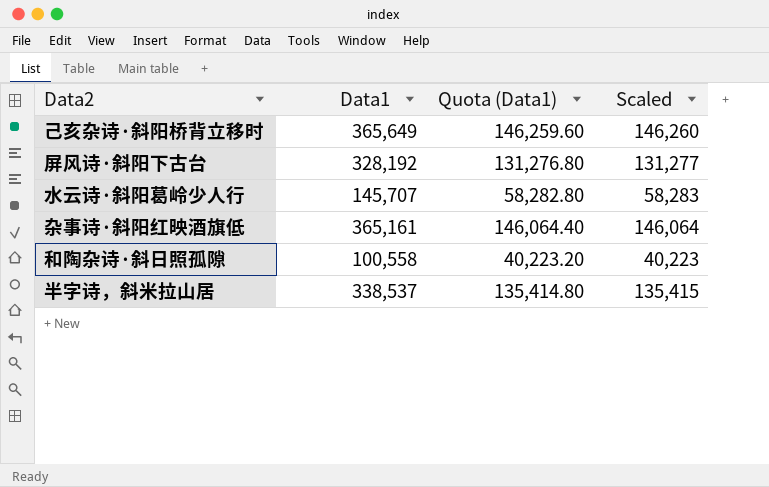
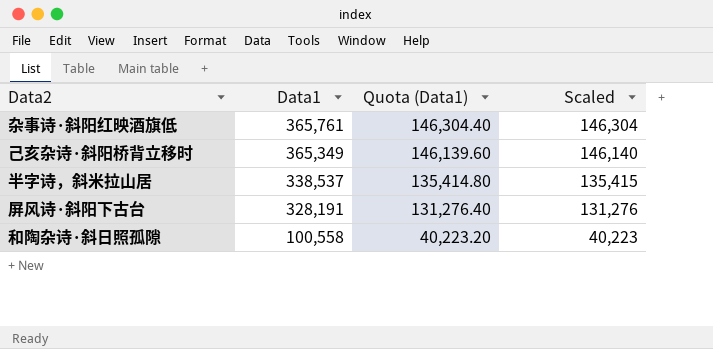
row order: none -> Data1 descending
row 水云诗·斜阳葛岭少人行: 145,707 | 58,282.80 | 58,283 -> none
杂事诗·斜阳红映酒旗低 | Data1: 365,161 -> 365,761
杂事诗·斜阳红映酒旗低 | Quota (Data1): 146,064.40 -> 146,304.40
杂事诗·斜阳红映酒旗低 | Scaled: 146,064 -> 146,304
己亥杂诗·斜阳桥背立移时 | Data1: 365,649 -> 365,349
己亥杂诗·斜阳桥背立移时 | Quota (Data1): 146,259.60 -> 146,139.60
己亥杂诗·斜阳桥背立移时 | Scaled: 146,260 -> 146,140
屏风诗·斜阳下古台 | Data1: 328,192 -> 328,191
屏风诗·斜阳下古台 | Quota (Data1): 131,276.80 -> 131,276.40
屏风诗·斜阳下古台 | Scaled: 131,277 -> 131,276

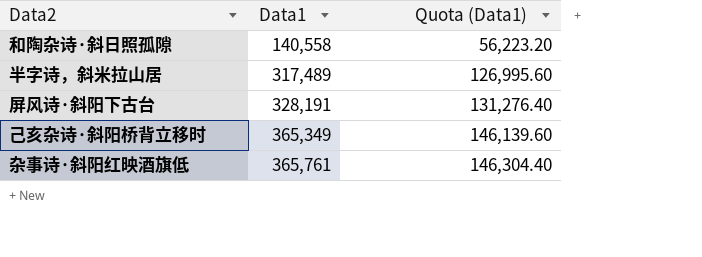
row order: Data1 descending -> Data1 ascending
column Scaled | formula: [Data1] * 0.4 -> none
和陶杂诗·斜日照孤隙 | Data1: 100,558 -> 140,558
和陶杂诗·斜日照孤隙 | Quota (Data1): 40,223.20 -> 56,223.20
半字诗，斜米拉山居 | Data1: 338,537 -> 317,489
半字诗，斜米拉山居 | Quota (Data1): 135,414.80 -> 126,995.60

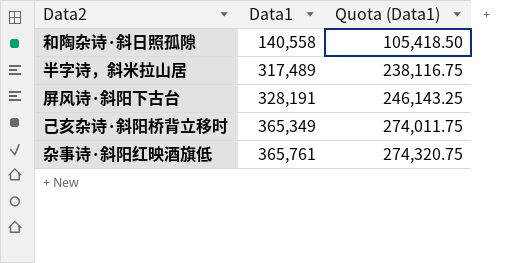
column Quota (Data1) | formula: [Data1] * 0.4 -> [Data1] * 0.75

